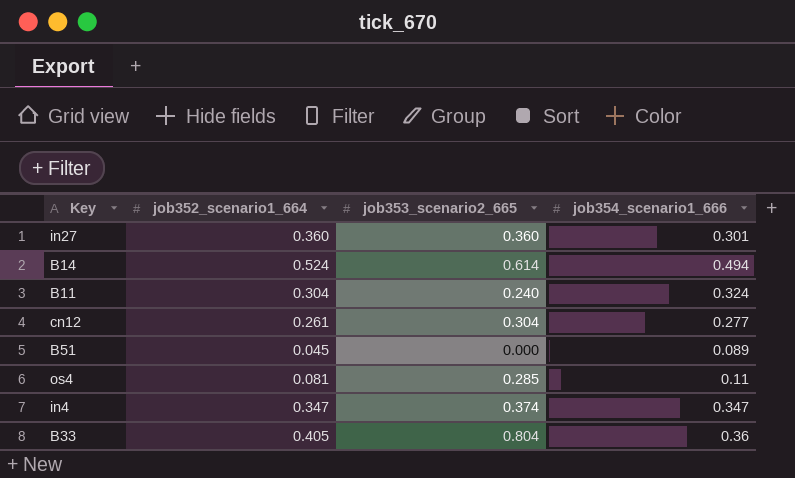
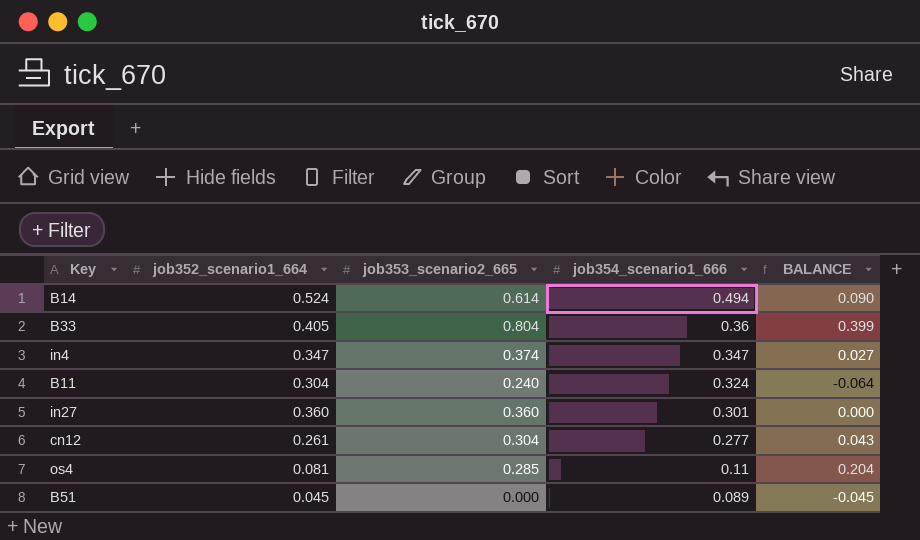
row order: none -> job354_scenario1_666 descending
column BALANCE | formula: none -> [job353_scenario2_665] - [job352_scenario1_664]

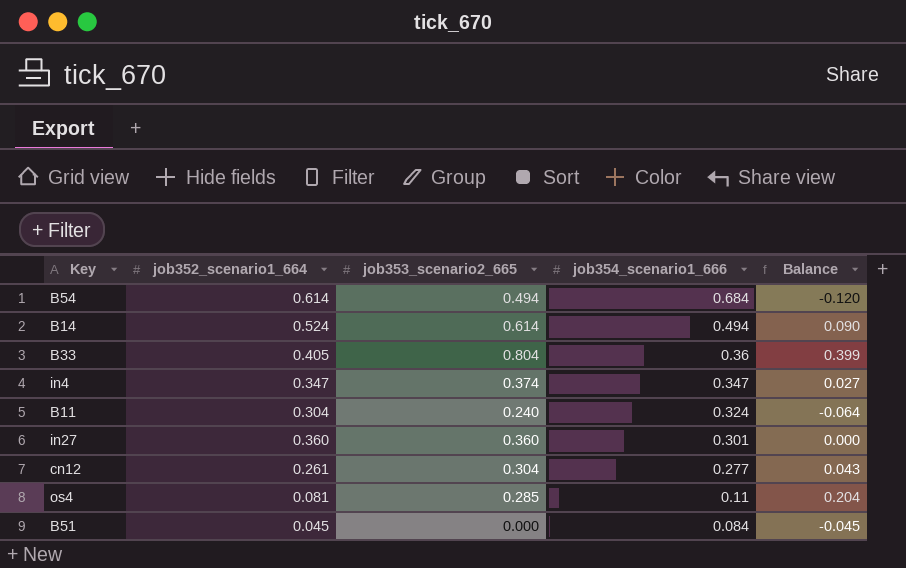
column name: BALANCE -> Balance
row B54: none -> 0.614 | 0.494 | 0.684 | -0.120
B51 | job354_scenario1_666: 0.089 -> 0.084

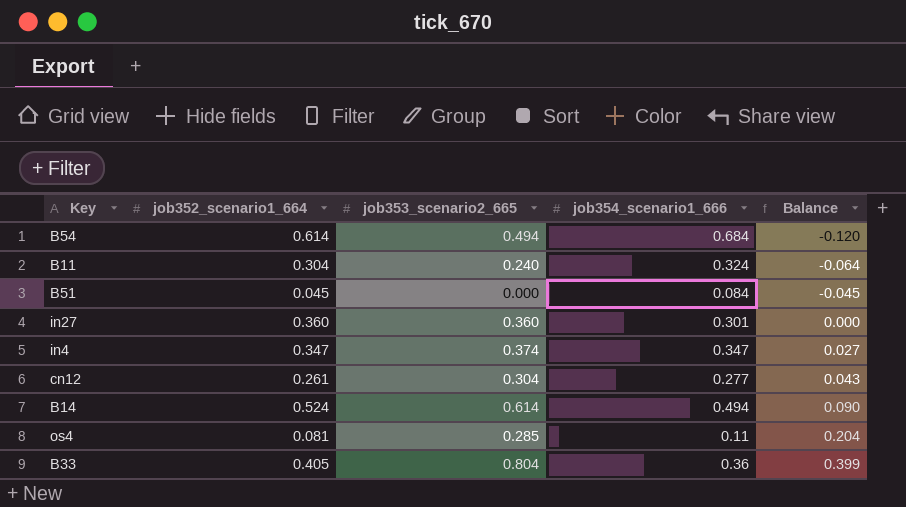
row order: job354_scenario1_666 descending -> Balance ascending

